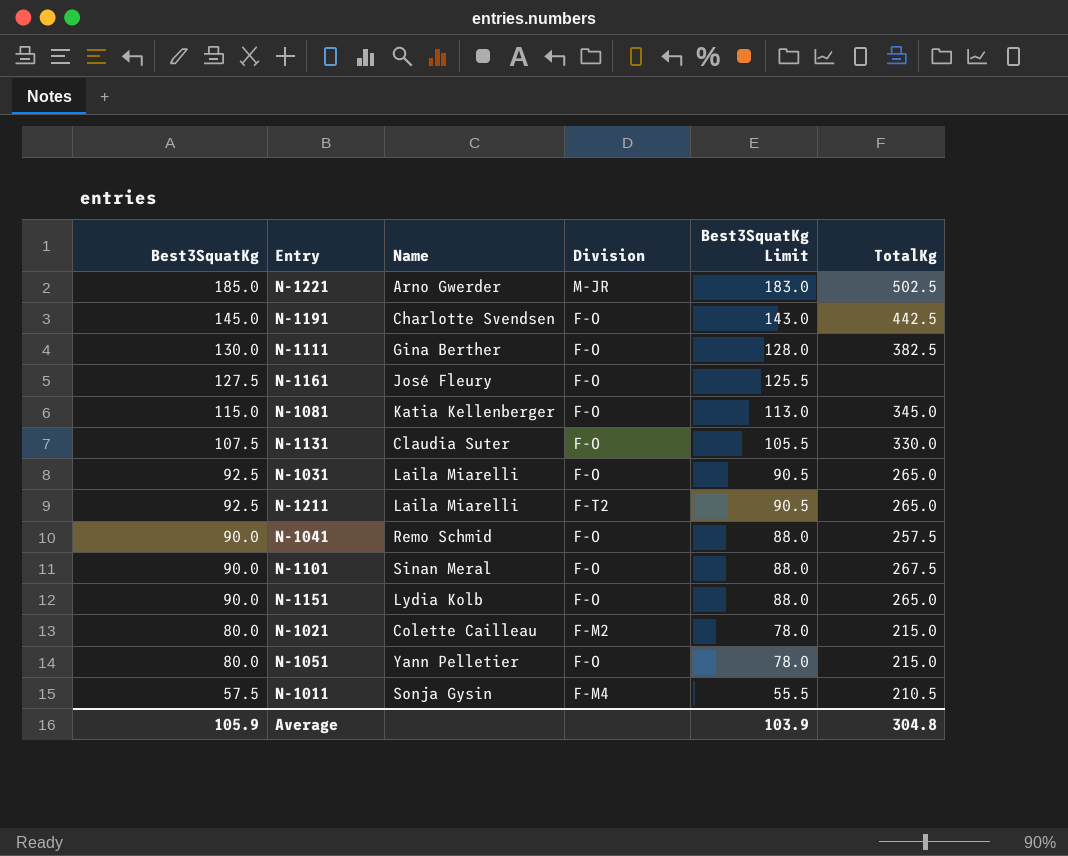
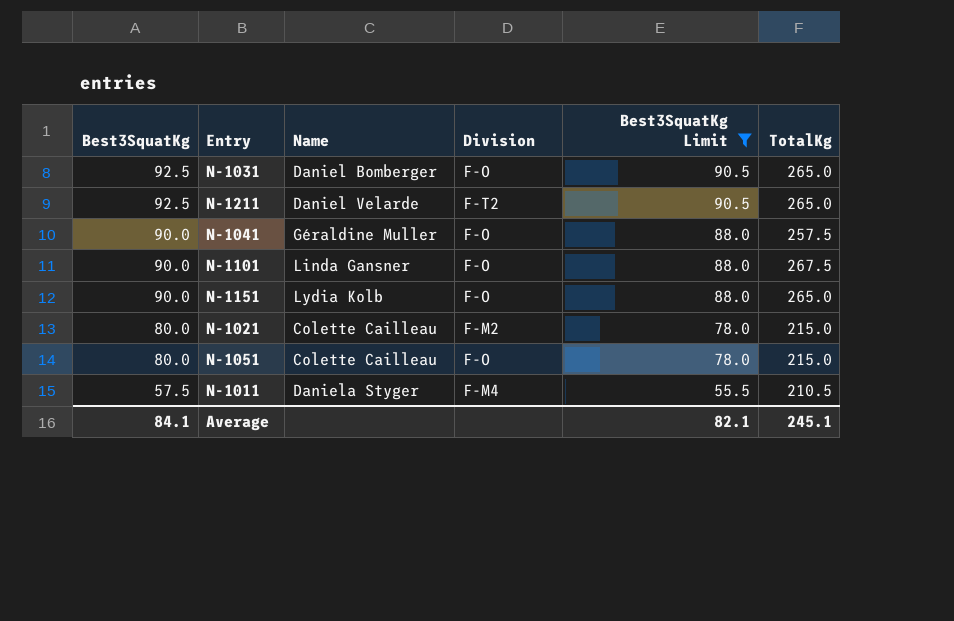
filter: none -> Best3SquatKg Limit <= 90.5
N-1031 | Name: Laila Miarelli -> Daniel Bomberger
N-1211 | Name: Laila Miarelli -> Daniel Velarde
N-1041 | Name: Remo Schmid -> Géraldine Muller
N-1101 | Name: Sinan Meral -> Linda Gansner
N-1051 | Name: Yann Pelletier -> Colette Cailleau
N-1011 | Name: Sonja Gysin -> Daniela Styger
Average | Best3SquatKg: 105.9 -> 84.1
Average | Best3SquatKg Limit: 103.9 -> 82.1
Average | TotalKg: 304.8 -> 245.1

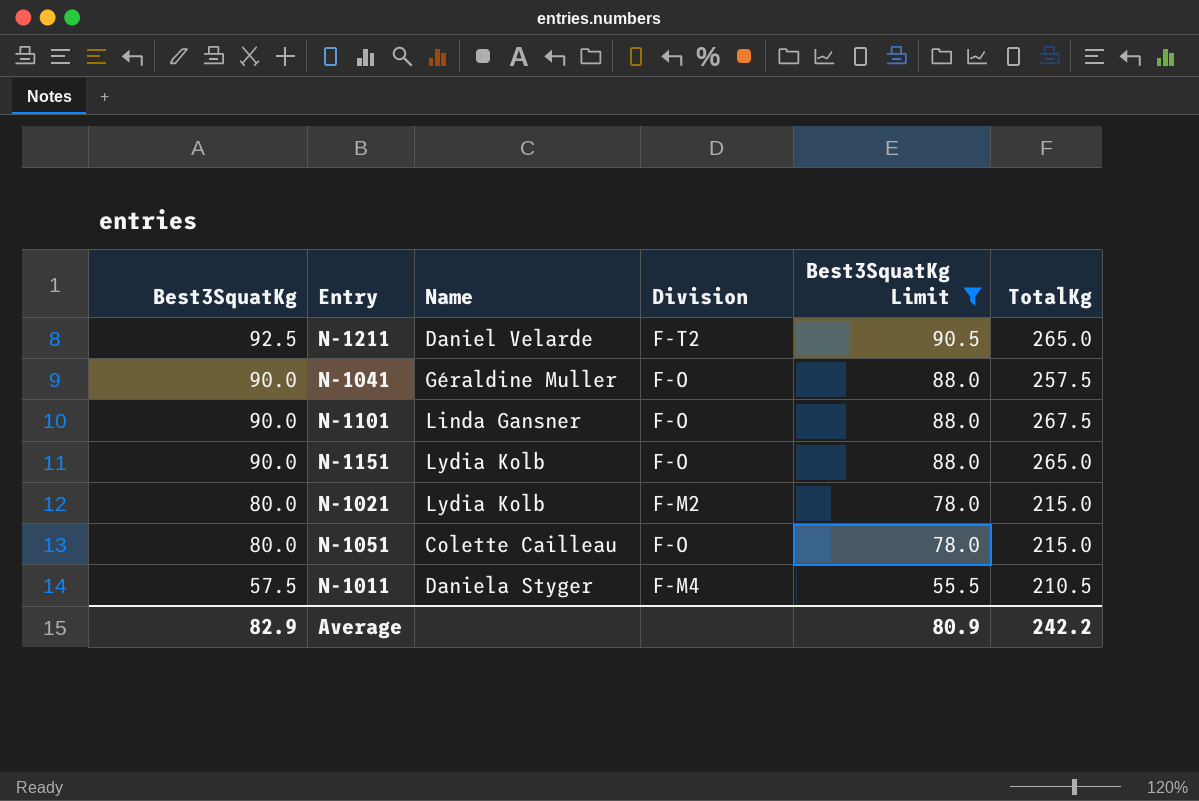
row N-1031: 92.5 | Daniel Bomberger | F-O | 90.5 | 265.0 -> none
N-1021 | Name: Colette Cailleau -> Lydia Kolb
Average | Best3SquatKg: 84.1 -> 82.9
Average | Best3SquatKg Limit: 82.1 -> 80.9
Average | TotalKg: 245.1 -> 242.2

